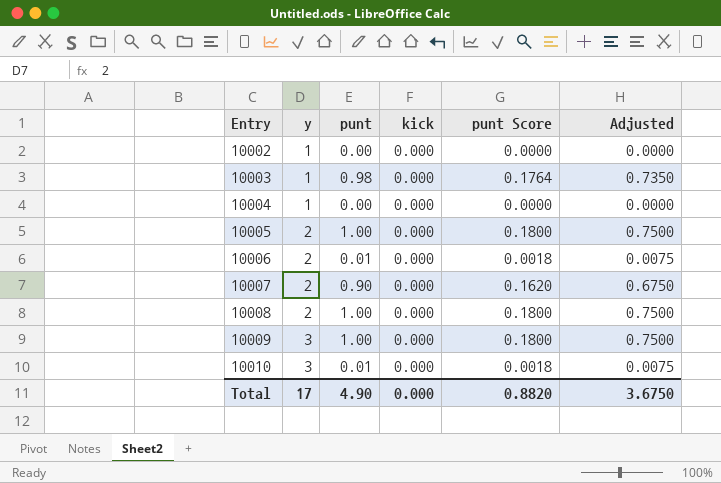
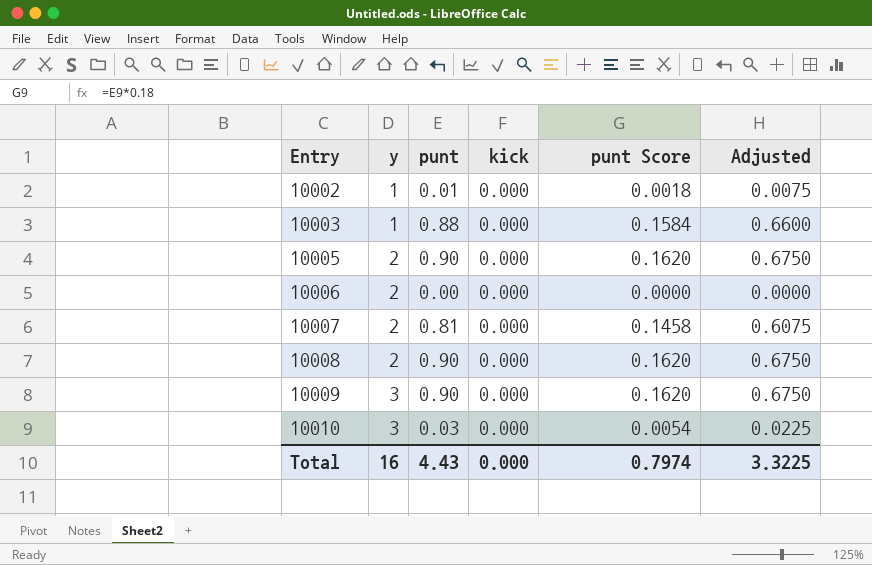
row 10004: 1 | 0.00 | 0.000 | 0.0000 | 0.0000 -> none
10002 | punt: 0.00 -> 0.01
10002 | punt Score: 0.0000 -> 0.0018
10002 | Adjusted: 0.0000 -> 0.0075
10003 | punt: 0.98 -> 0.88
10003 | punt Score: 0.1764 -> 0.1584
10003 | Adjusted: 0.7350 -> 0.6600
10005 | punt: 1.00 -> 0.90
10005 | punt Score: 0.1800 -> 0.1620
10005 | Adjusted: 0.7500 -> 0.6750
10006 | punt: 0.01 -> 0.00
10006 | punt Score: 0.0018 -> 0.0000
10006 | Adjusted: 0.0075 -> 0.0000
10007 | punt: 0.90 -> 0.81
10007 | punt Score: 0.1620 -> 0.1458
10007 | Adjusted: 0.6750 -> 0.6075
10008 | punt: 1.00 -> 0.90
10008 | punt Score: 0.1800 -> 0.1620
10008 | Adjusted: 0.7500 -> 0.6750
10009 | punt: 1.00 -> 0.90
10009 | punt Score: 0.1800 -> 0.1620
10009 | Adjusted: 0.7500 -> 0.6750
10010 | punt: 0.01 -> 0.03
10010 | punt Score: 0.0018 -> 0.0054
10010 | Adjusted: 0.0075 -> 0.0225
Total | y: 17 -> 16
Total | punt: 4.90 -> 4.43
Total | punt Score: 0.8820 -> 0.7974
Total | Adjusted: 3.6750 -> 3.3225

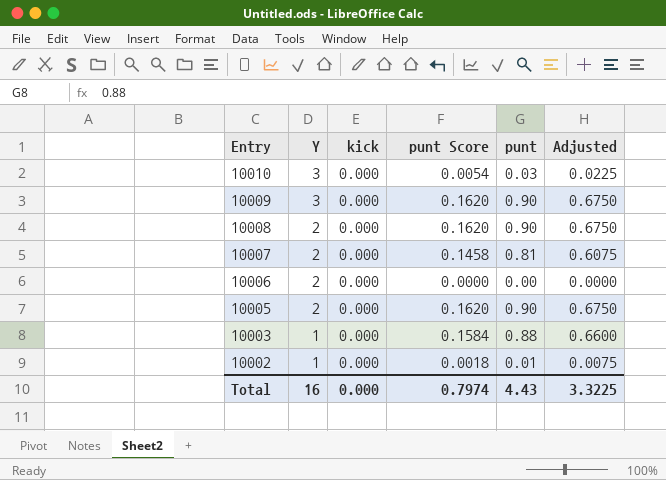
row order: Entry ascending -> Entry descending
column name: y -> Y
column punt | position: 3 -> 5

